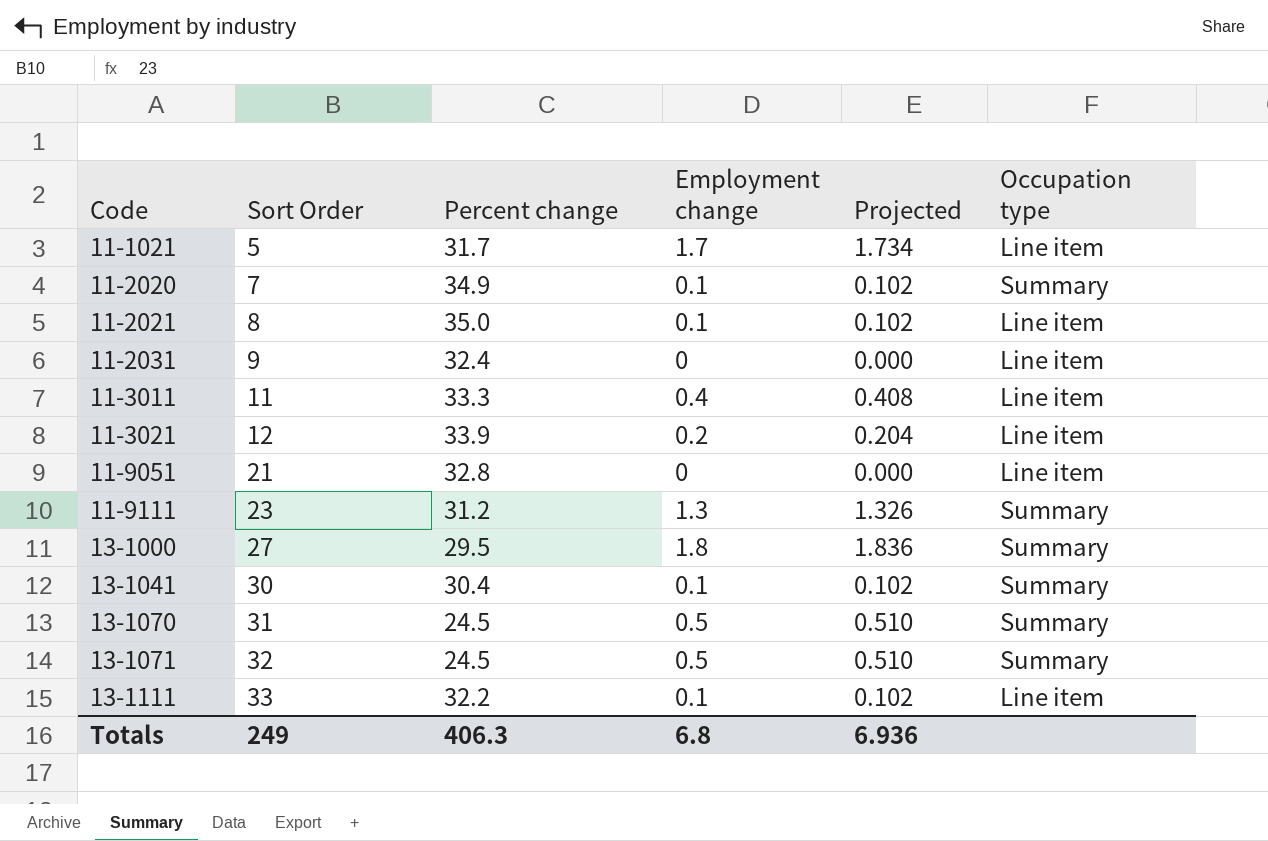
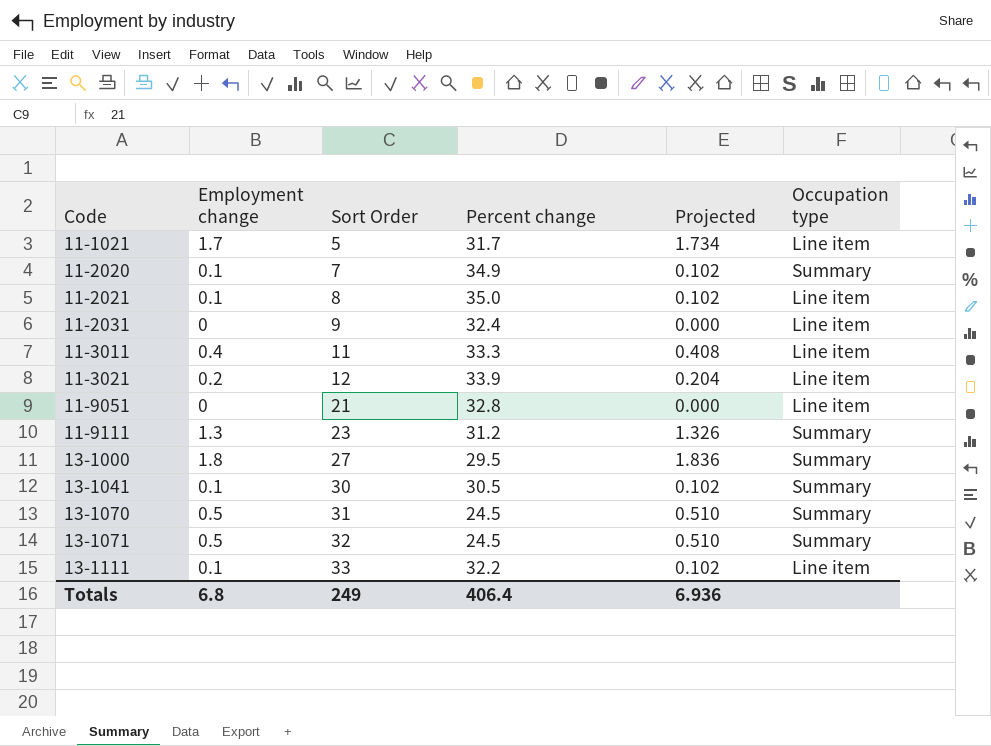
column Employment change | position: 4 -> 2
13-1041 | Percent change: 30.4 -> 30.5
Totals | Percent change: 406.3 -> 406.4

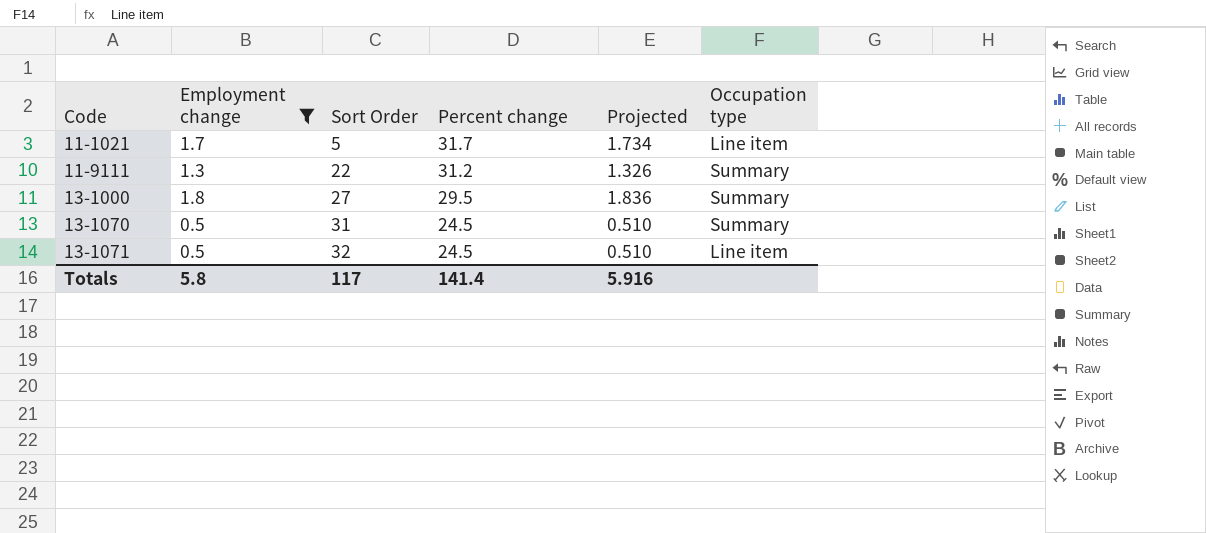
filter: none -> Employment change >= 0.5
11-9111 | Sort Order: 23 -> 22
13-1071 | Occupation type: Summary -> Line item
Totals | Employment change: 6.8 -> 5.8
Totals | Sort Order: 249 -> 117
Totals | Percent change: 406.4 -> 141.4
Totals | Projected: 6.936 -> 5.916

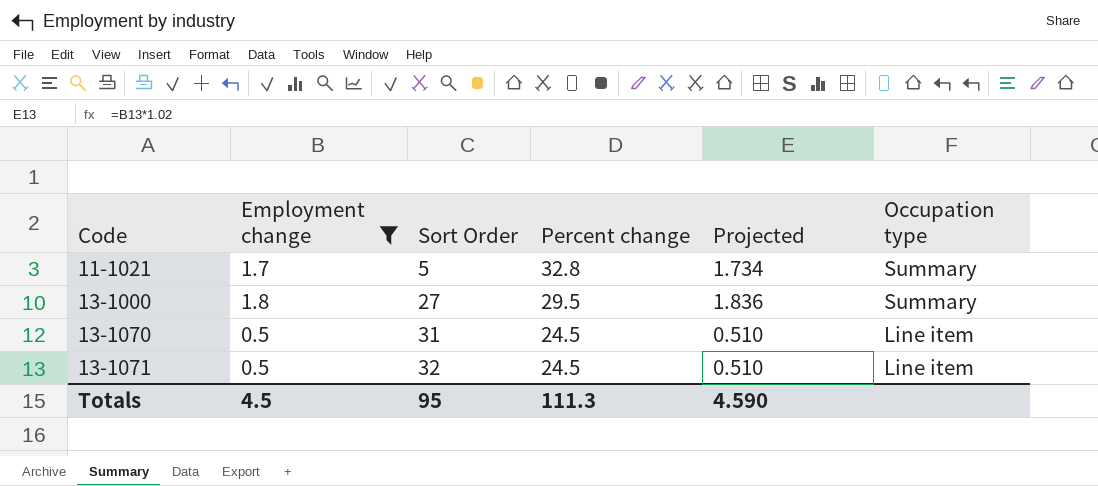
row 11-9111: 1.3 | 22 | 31.2 | 1.326 | Summary -> none
11-1021 | Percent change: 31.7 -> 32.8
11-1021 | Occupation type: Line item -> Summary
13-1070 | Occupation type: Summary -> Line item
Totals | Employment change: 5.8 -> 4.5
Totals | Sort Order: 117 -> 95
Totals | Percent change: 141.4 -> 111.3
Totals | Projected: 5.916 -> 4.590

